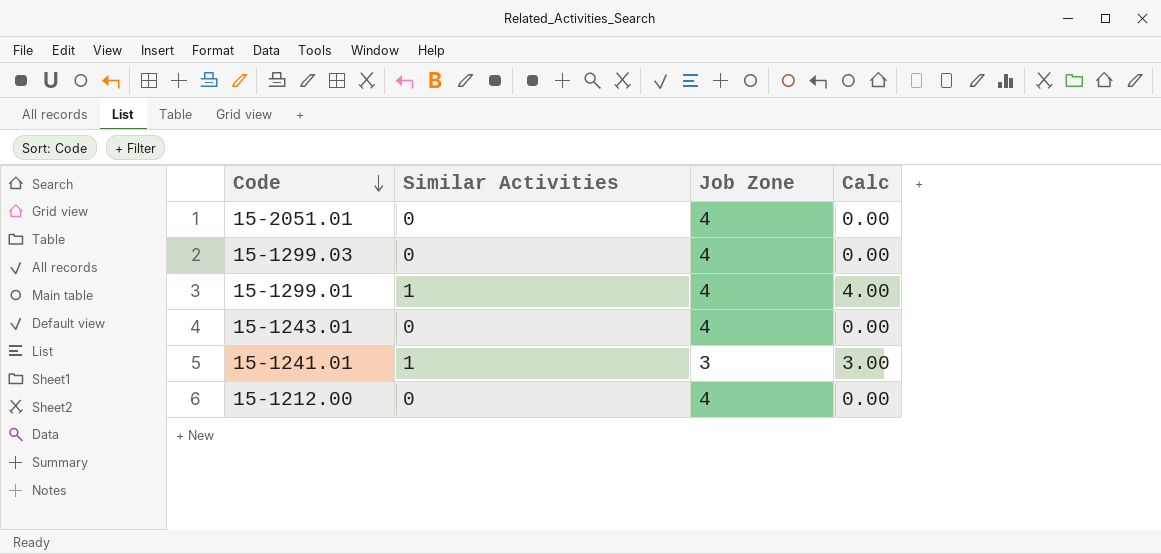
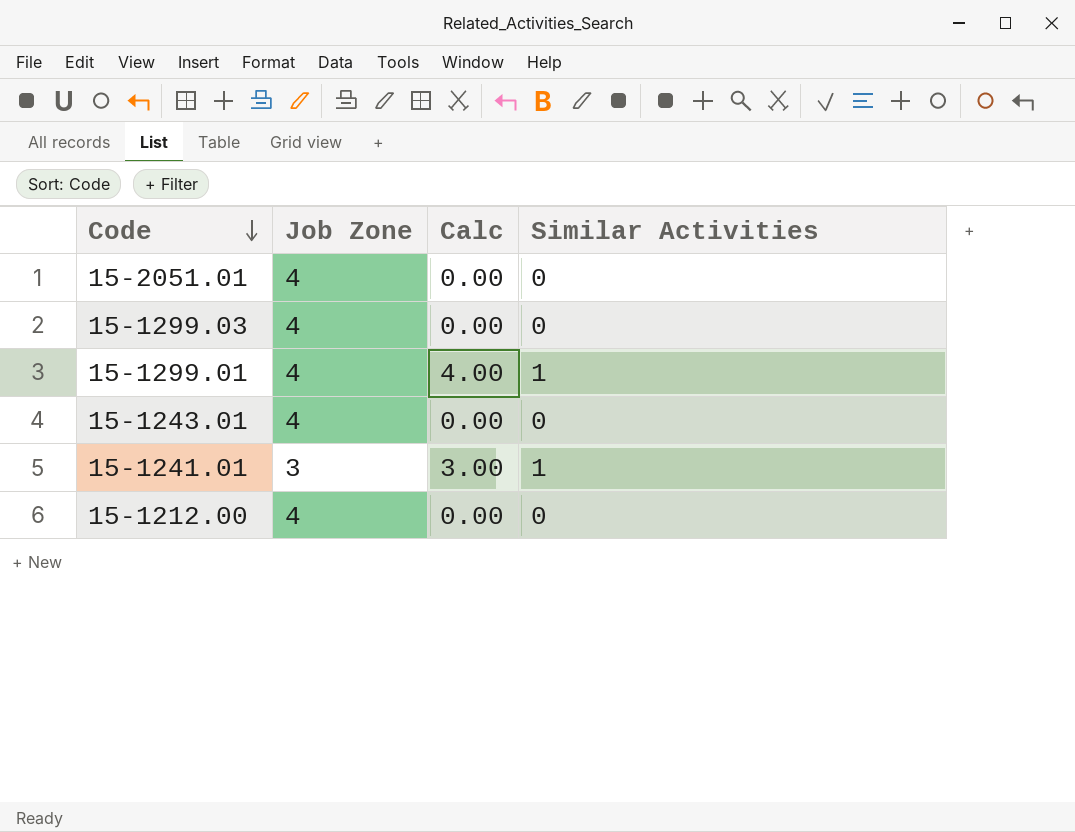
column Similar Activities | position: 2 -> 4

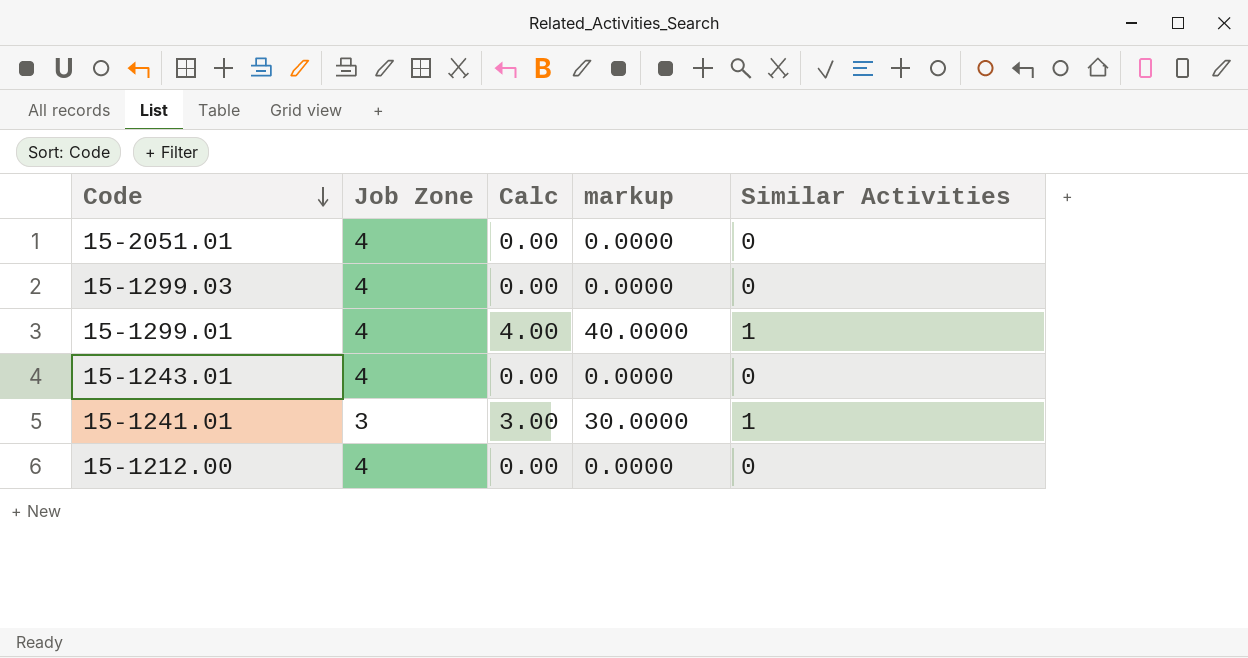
column markup | formula: none -> [Calc] * 10

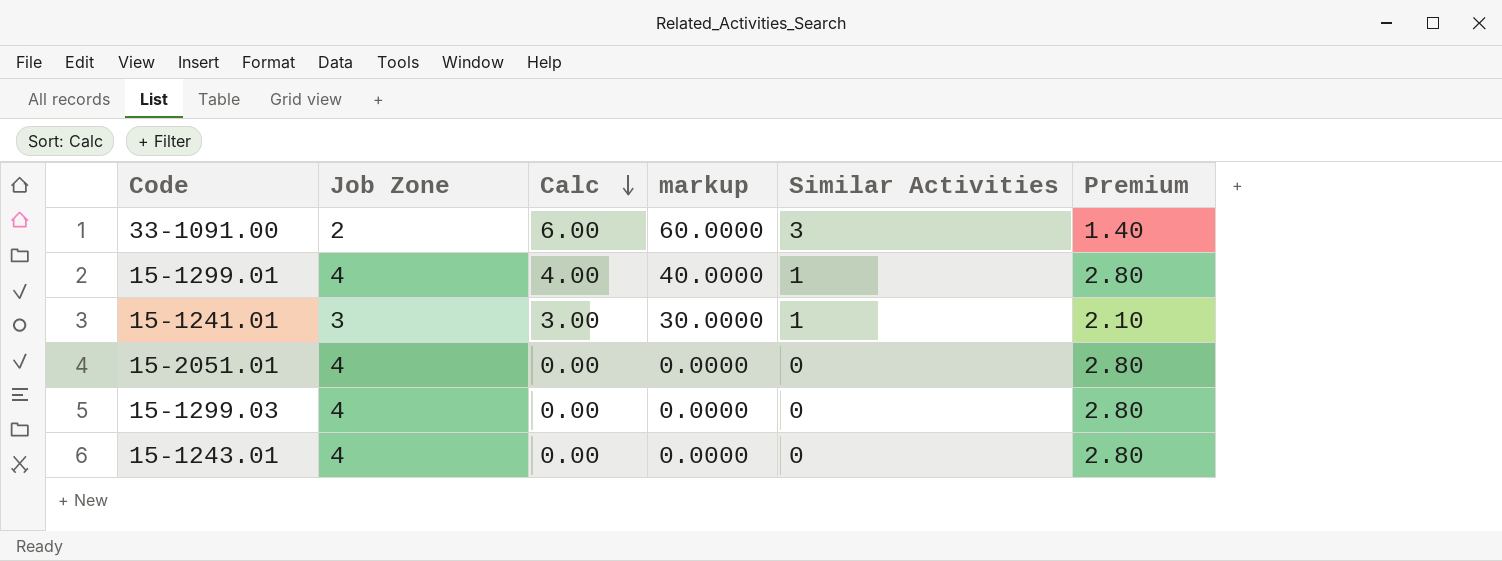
row order: Code descending -> Calc descending
column Premium | formula: none -> [Job Zone] * 0.7
row 15-1212.00: 4 | 0.00 | 0.0000 | 0 -> none
row 33-1091.00: none -> 2 | 6.00 | 60.0000 | 3 | 1.40

